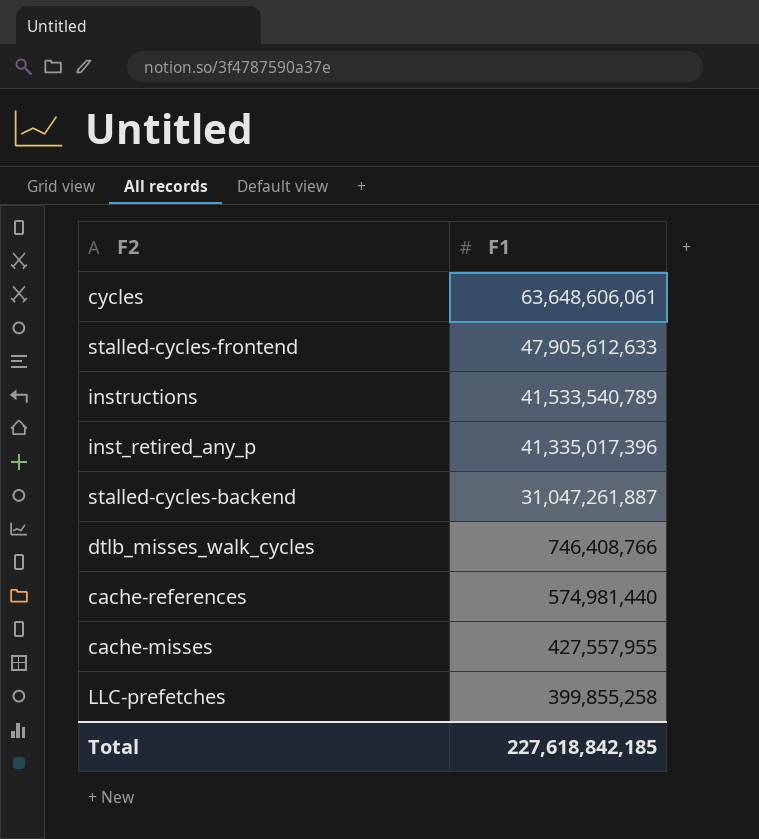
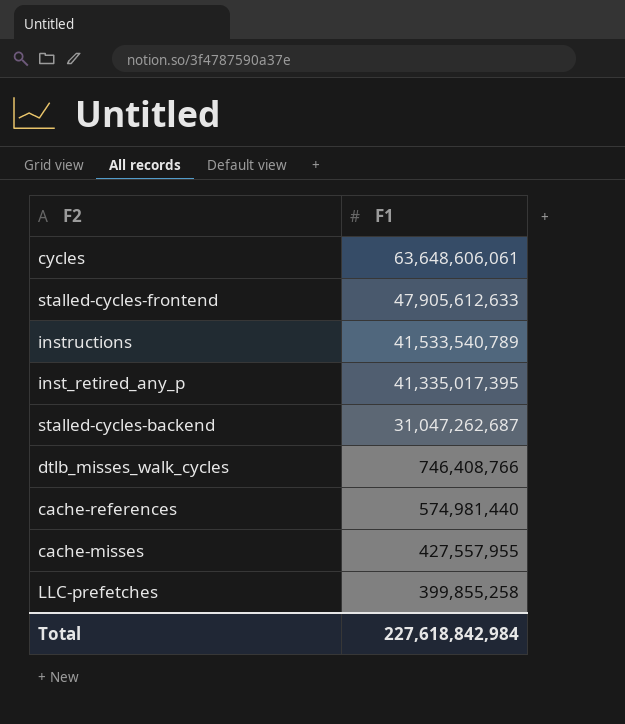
inst_retired_any_p | F1: 41,335,017,396 -> 41,335,017,395
stalled-cycles-backend | F1: 31,047,261,887 -> 31,047,262,687
Total | F1: 227,618,842,185 -> 227,618,842,984

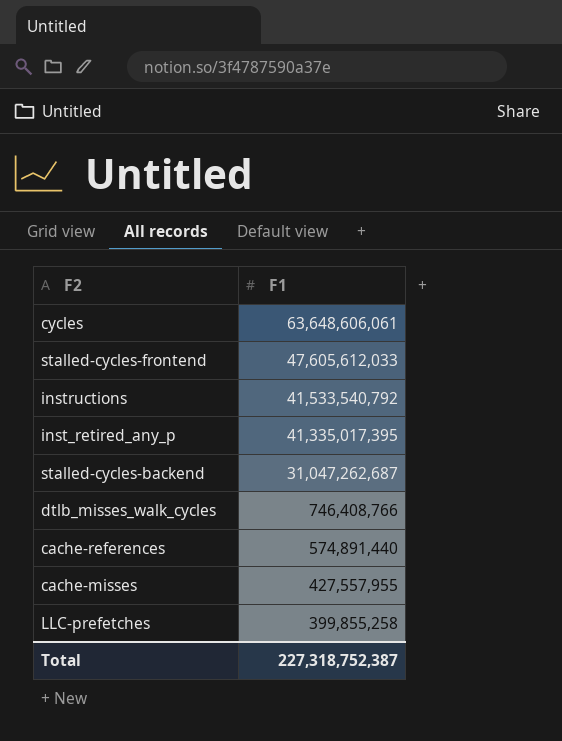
stalled-cycles-frontend | F1: 47,905,612,633 -> 47,605,612,033
instructions | F1: 41,533,540,789 -> 41,533,540,792
cache-references | F1: 574,981,440 -> 574,891,440
Total | F1: 227,618,842,984 -> 227,318,752,387

